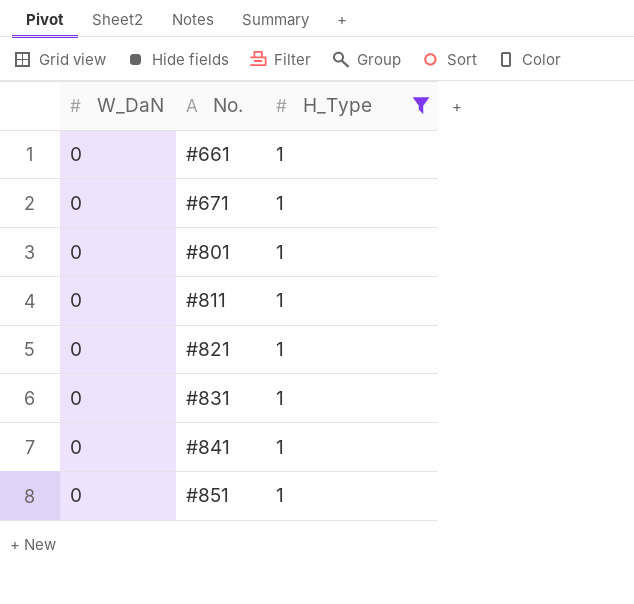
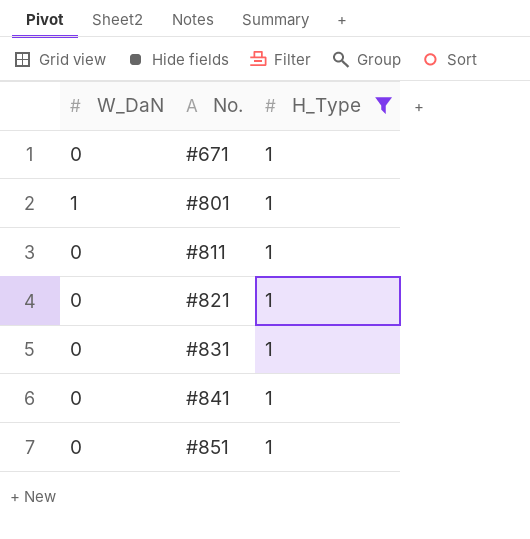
row #661: 0 | 1 -> none
#801 | W_DaN: 0 -> 1

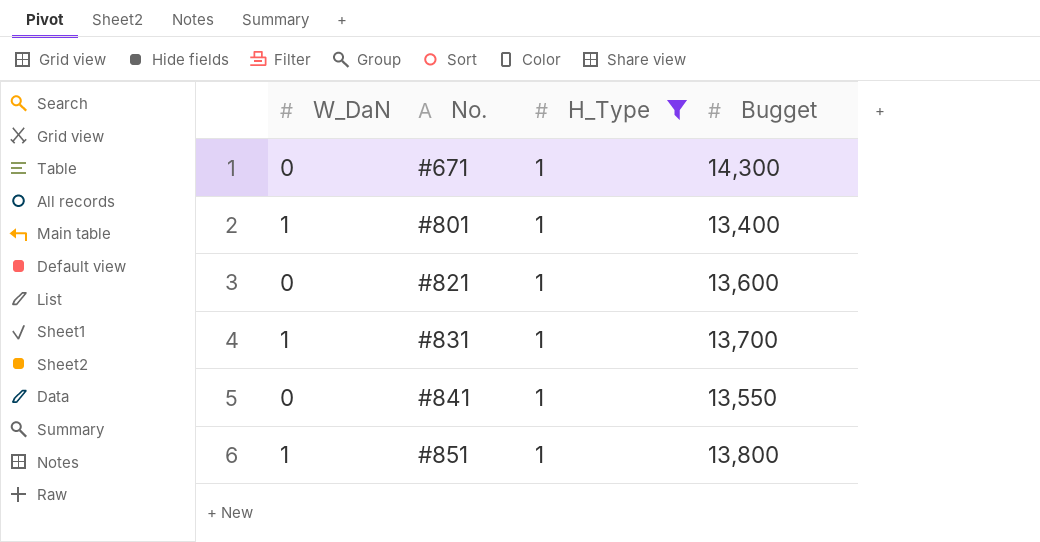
column Bugget | position: none -> 4
row #811: 0 | 1 -> none
#831 | W_DaN: 0 -> 1
#851 | W_DaN: 0 -> 1

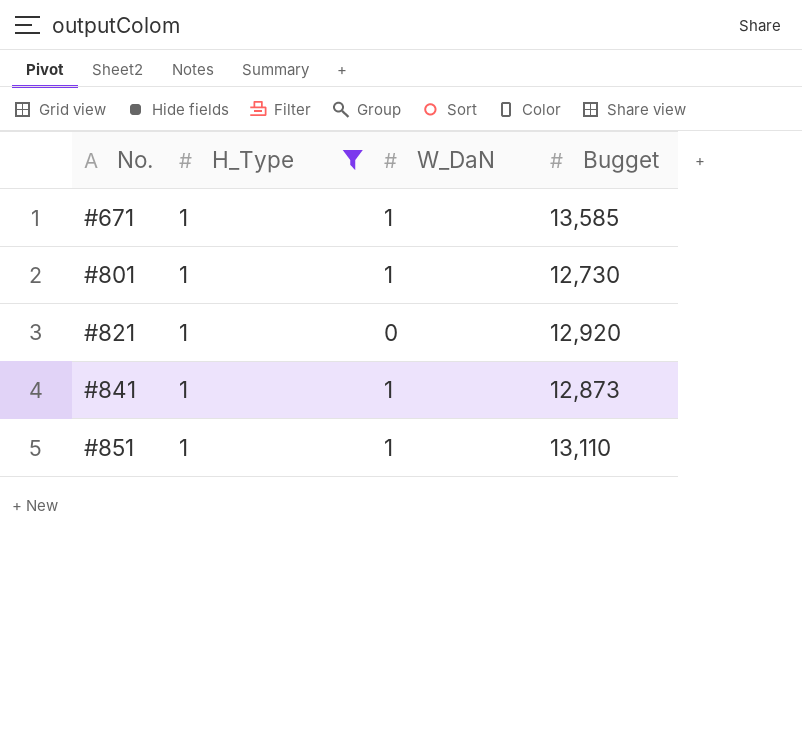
column W_DaN | position: 1 -> 3
row #831: 1 | 1 | 13,700 -> none
#671 | W_DaN: 0 -> 1
#671 | Bugget: 14,300 -> 13,585
#801 | Bugget: 13,400 -> 12,730
#821 | Bugget: 13,600 -> 12,920
#841 | W_DaN: 0 -> 1
#841 | Bugget: 13,550 -> 12,873
#851 | Bugget: 13,800 -> 13,110

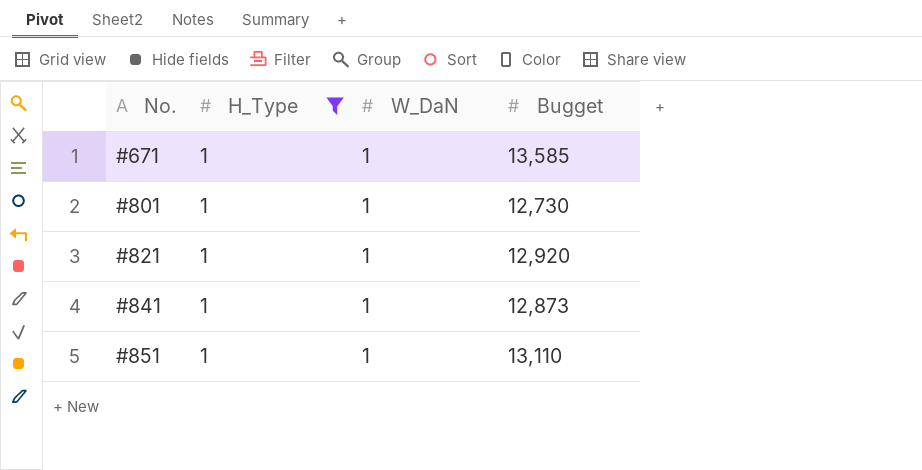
#821 | W_DaN: 0 -> 1

